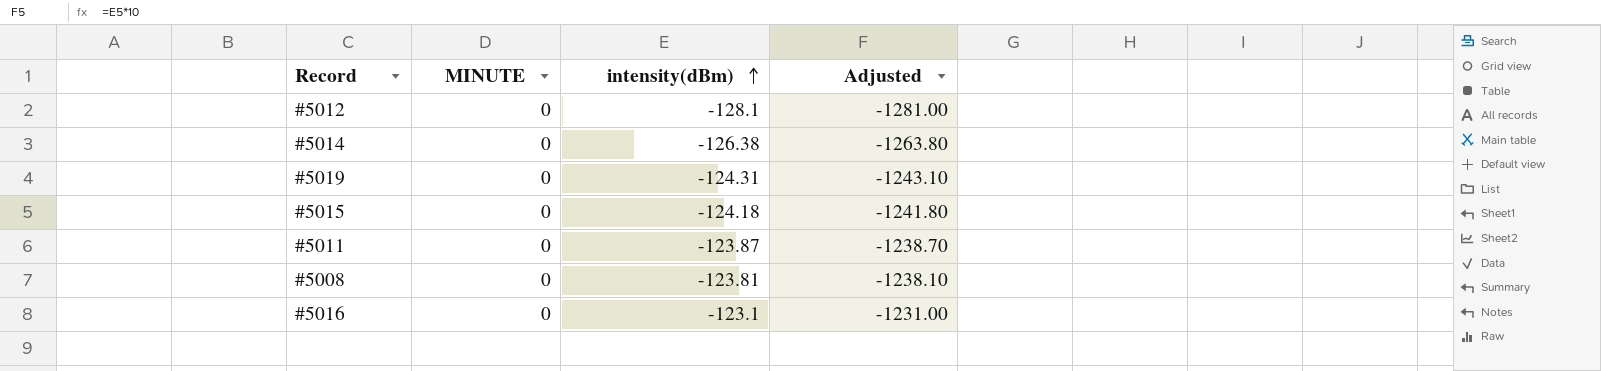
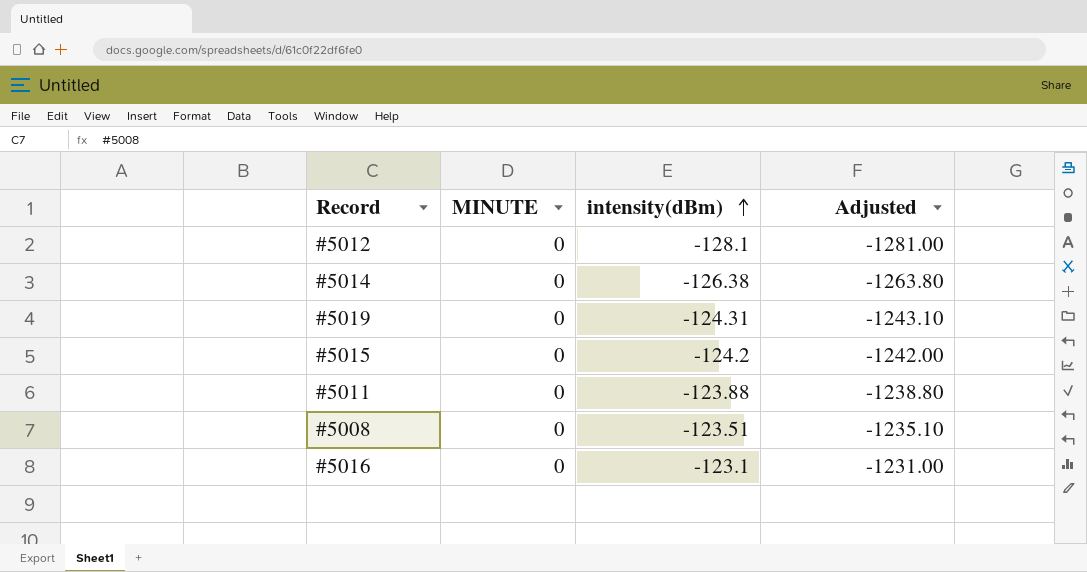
#5015 | intensity(dBm): -124.18 -> -124.2
#5015 | Adjusted: -1241.80 -> -1242.00
#5011 | intensity(dBm): -123.87 -> -123.88
#5011 | Adjusted: -1238.70 -> -1238.80
#5008 | intensity(dBm): -123.81 -> -123.51
#5008 | Adjusted: -1238.10 -> -1235.10

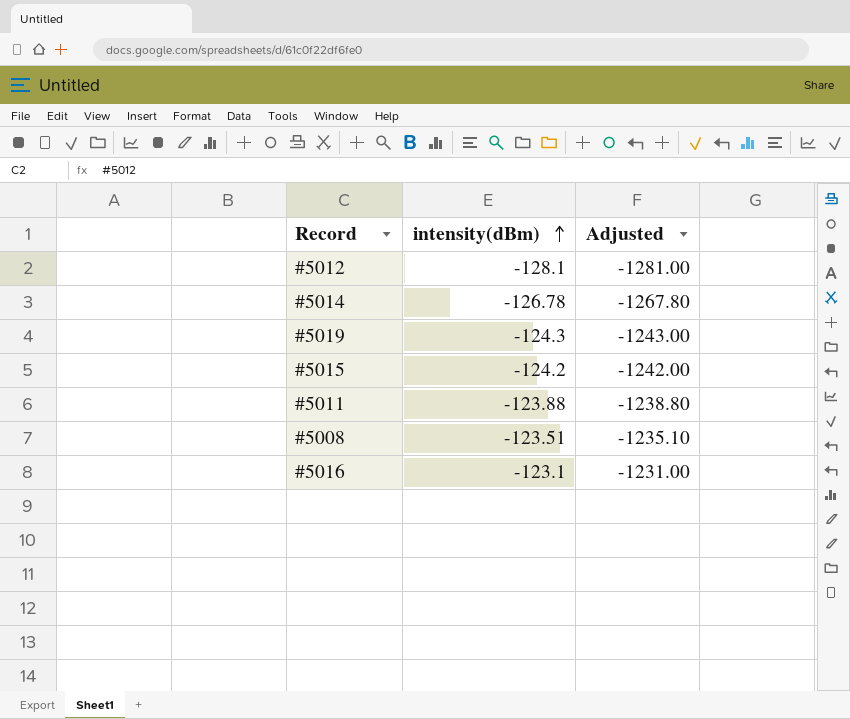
column MINUTE | position: 2 -> none
#5014 | intensity(dBm): -126.38 -> -126.78
#5014 | Adjusted: -1263.80 -> -1267.80
#5019 | intensity(dBm): -124.31 -> -124.3
#5019 | Adjusted: -1243.10 -> -1243.00

